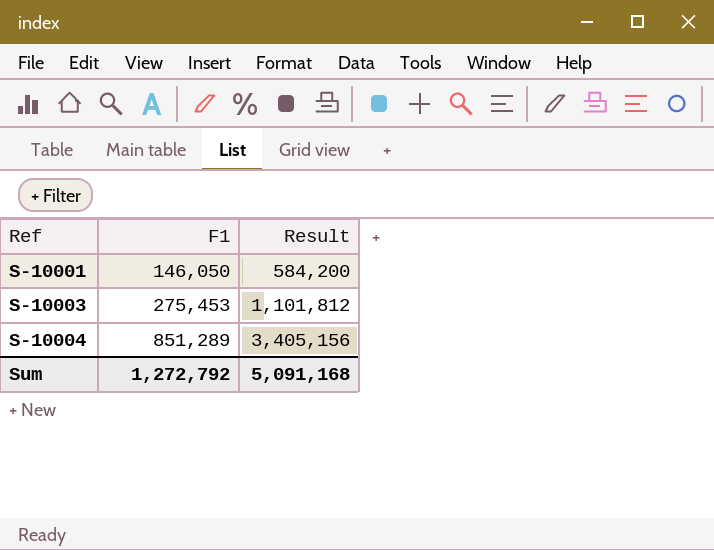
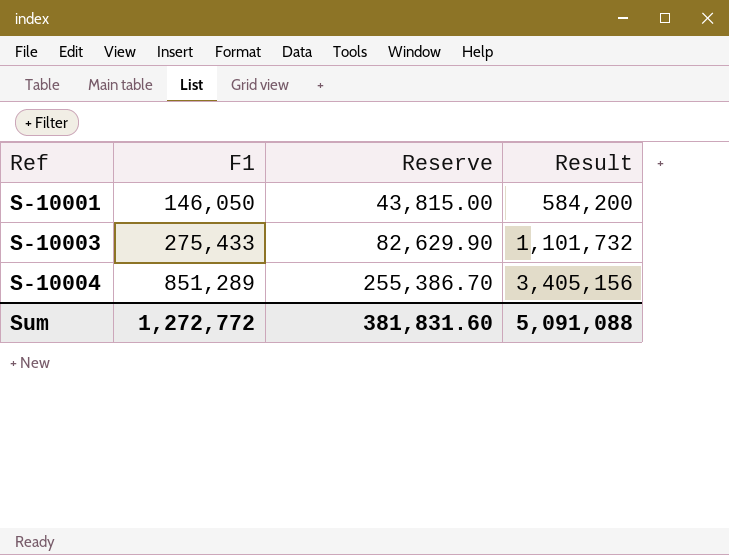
column Reserve | formula: none -> [F1] * 0.3
S-10003 | F1: 275,453 -> 275,433
S-10003 | Result: 1,101,812 -> 1,101,732
Sum | F1: 1,272,792 -> 1,272,772
Sum | Result: 5,091,168 -> 5,091,088

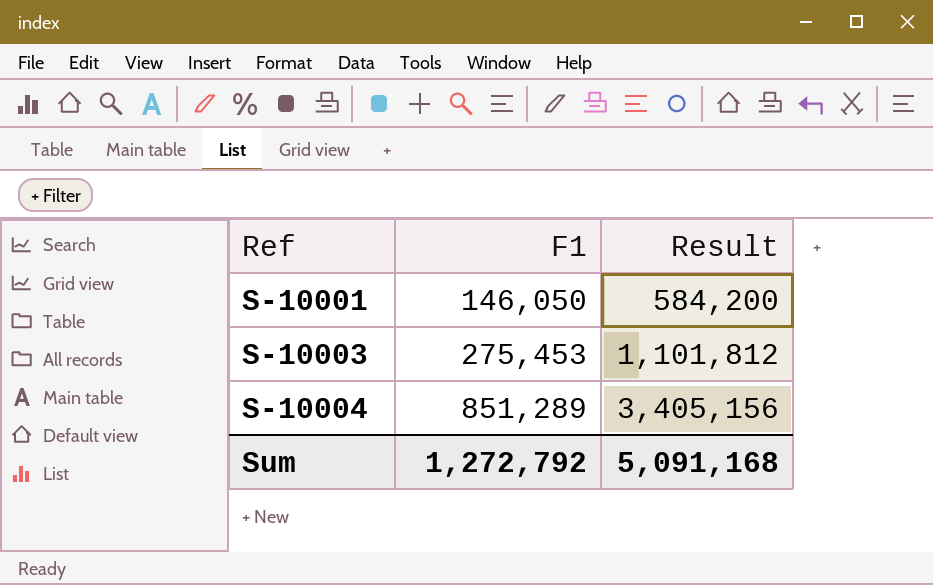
column Reserve | formula: [F1] * 0.3 -> none
S-10003 | F1: 275,433 -> 275,453
S-10003 | Result: 1,101,732 -> 1,101,812
Sum | F1: 1,272,772 -> 1,272,792
Sum | Result: 5,091,088 -> 5,091,168

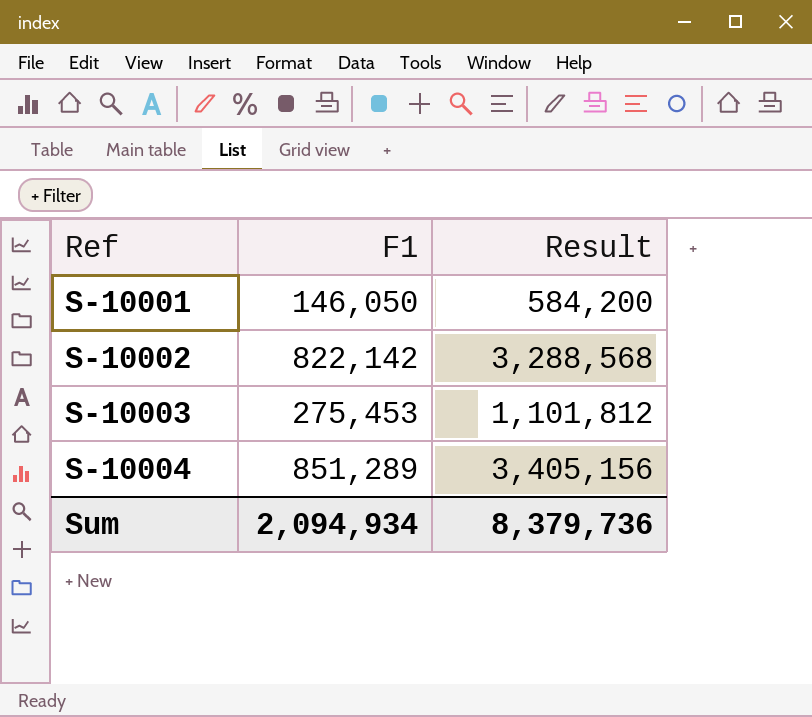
row S-10002: none -> 822,142 | 3,288,568
Sum | F1: 1,272,792 -> 2,094,934
Sum | Result: 5,091,168 -> 8,379,736

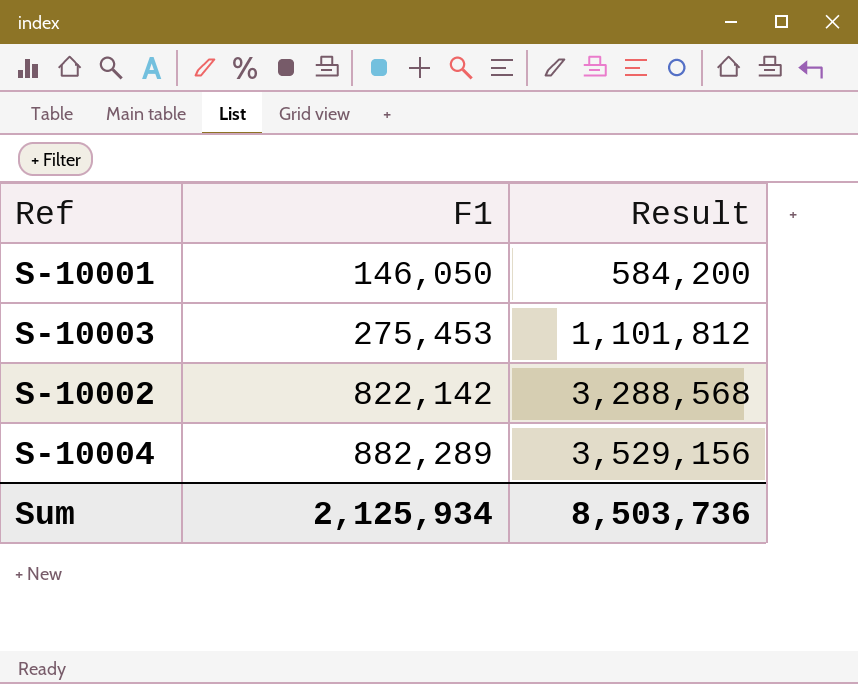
row order: Ref ascending -> F1 ascending
S-10004 | F1: 851,289 -> 882,289
S-10004 | Result: 3,405,156 -> 3,529,156
Sum | F1: 2,094,934 -> 2,125,934
Sum | Result: 8,379,736 -> 8,503,736

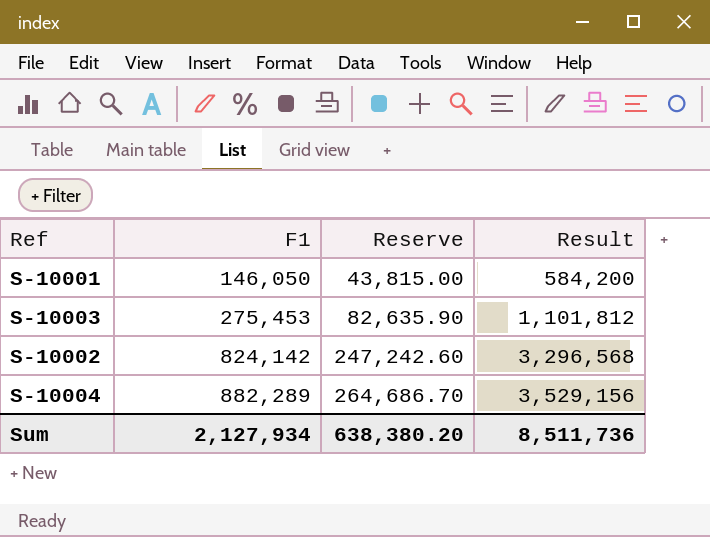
column Reserve | formula: none -> [F1] * 0.3
S-10002 | F1: 822,142 -> 824,142
S-10002 | Result: 3,288,568 -> 3,296,568
Sum | F1: 2,125,934 -> 2,127,934
Sum | Result: 8,503,736 -> 8,511,736

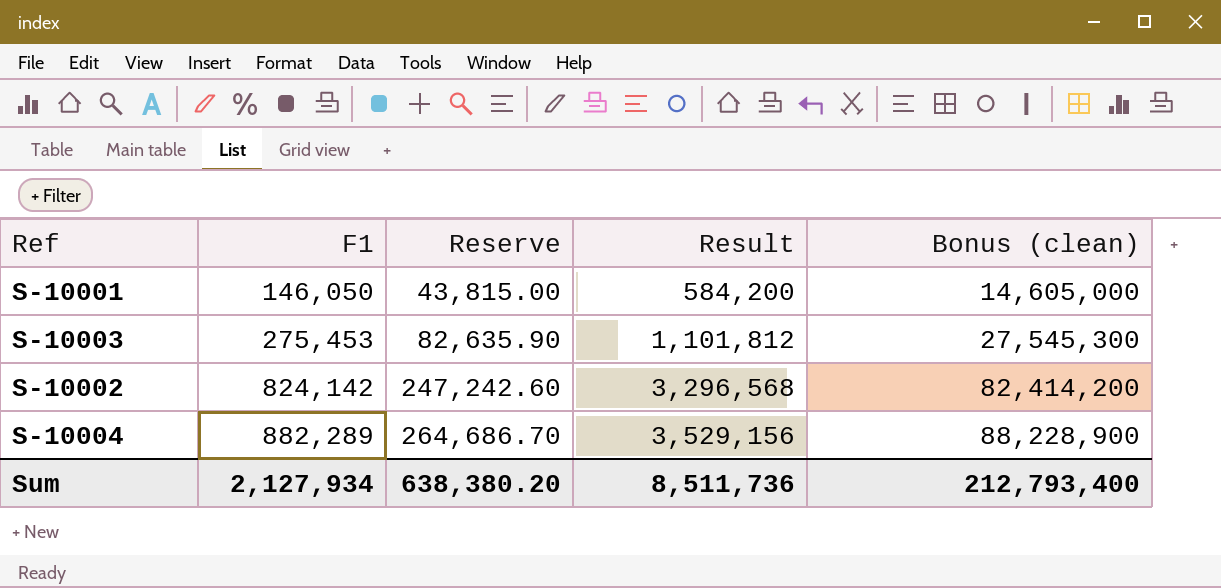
column Bonus (clean) | formula: none -> [F1] * 100

